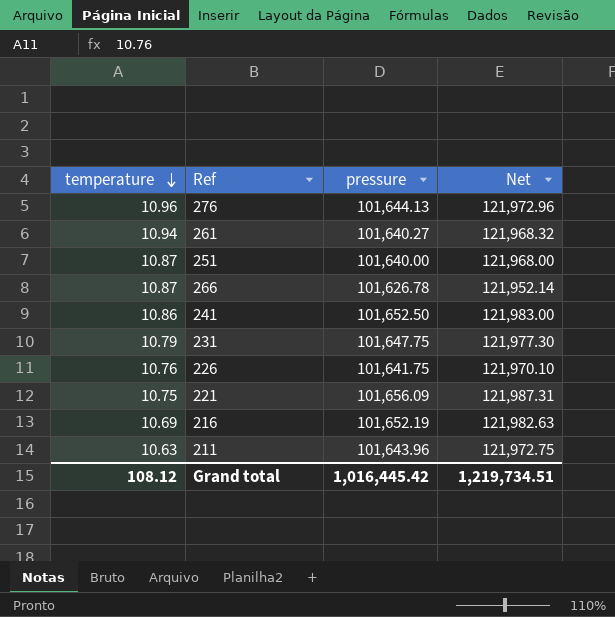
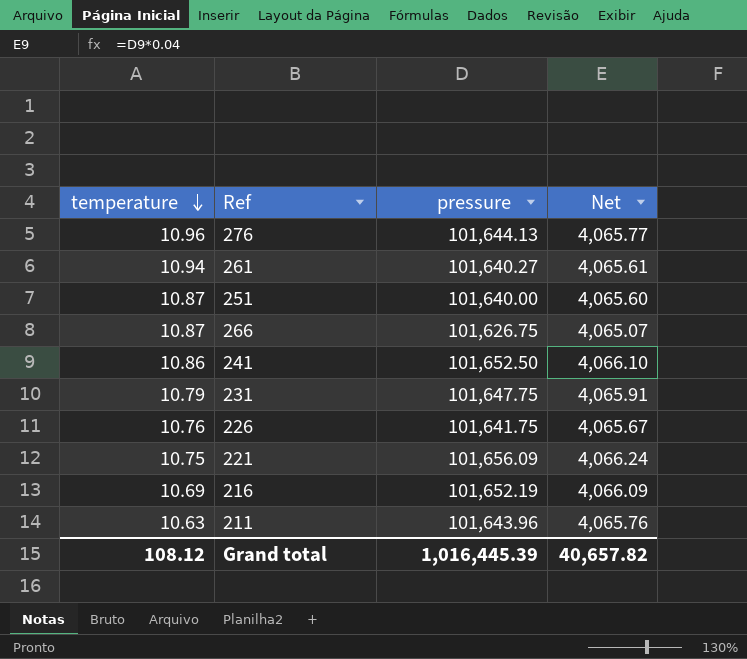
column Net | formula: [pressure] * 1.2 -> [pressure] * 0.04
266 | pressure: 101,626.78 -> 101,626.75
Grand total | pressure: 1,016,445.42 -> 1,016,445.39
Grand total | Net: 1,219,734.51 -> 40,657.82

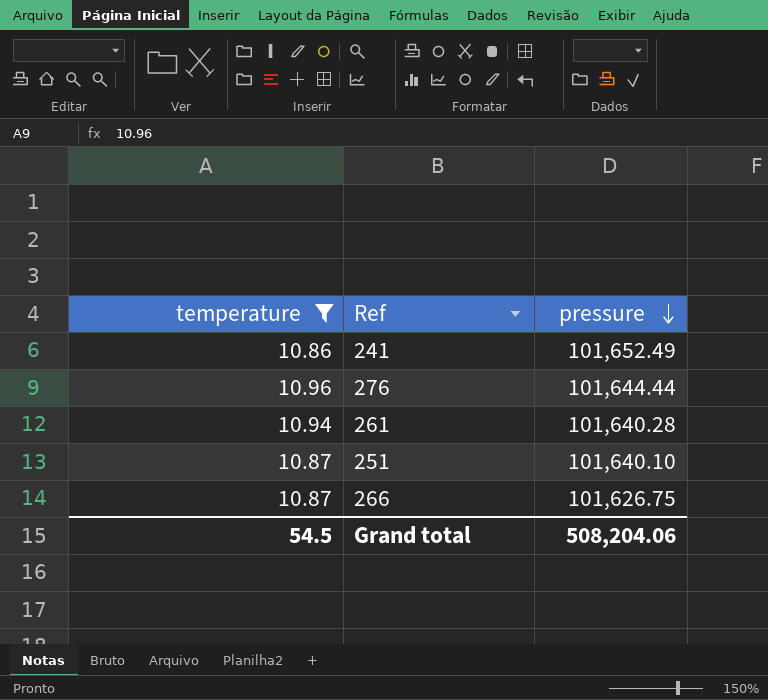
filter: none -> temperature >= 10.86
row order: temperature descending -> pressure descending
column Net | formula: [pressure] * 0.04 -> none
241 | pressure: 101,652.50 -> 101,652.49
276 | pressure: 101,644.13 -> 101,644.44
261 | pressure: 101,640.27 -> 101,640.28
251 | pressure: 101,640.00 -> 101,640.10
Grand total | temperature: 108.12 -> 54.5
Grand total | pressure: 1,016,445.39 -> 508,204.06

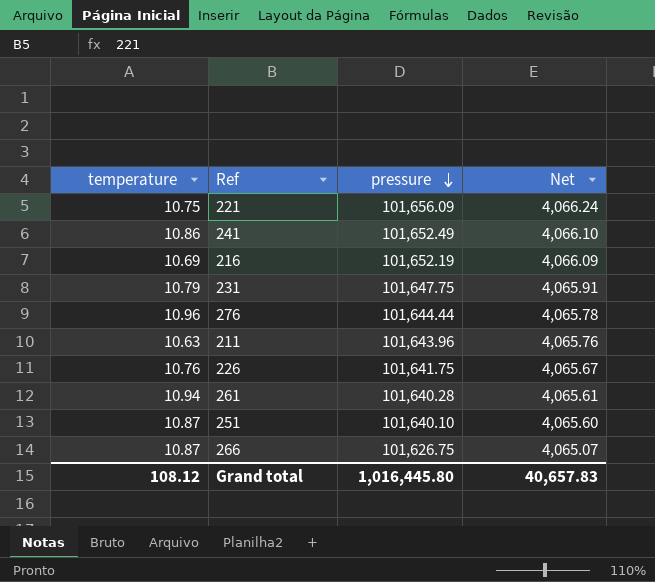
filter: temperature >= 10.86 -> none
column Net | formula: none -> [pressure] * 0.04
Grand total | temperature: 54.5 -> 108.12
Grand total | pressure: 508,204.06 -> 1,016,445.80

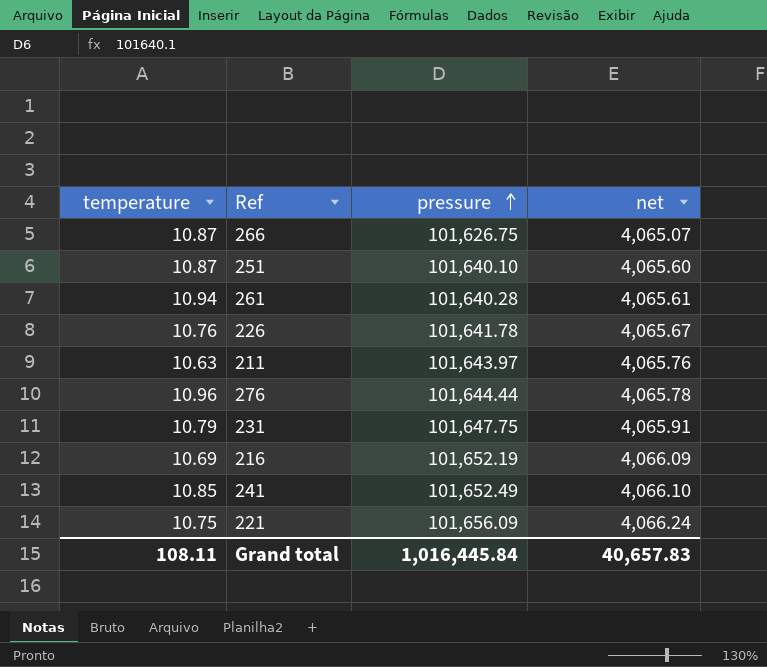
row order: pressure descending -> pressure ascending
column name: Net -> net
226 | pressure: 101,641.75 -> 101,641.78
211 | pressure: 101,643.96 -> 101,643.97
241 | temperature: 10.86 -> 10.85
Grand total | temperature: 108.12 -> 108.11
Grand total | pressure: 1,016,445.80 -> 1,016,445.84

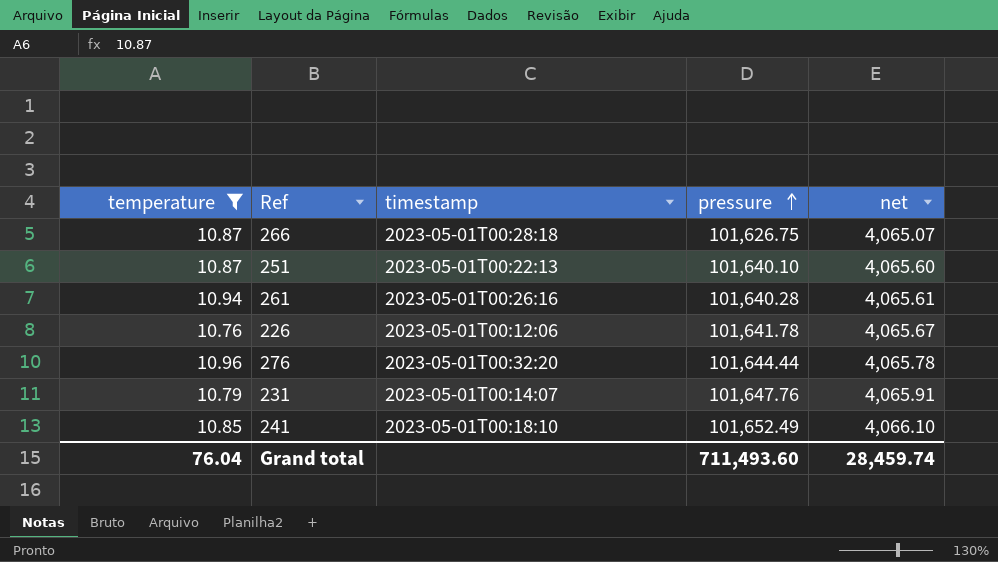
filter: none -> temperature >= 10.76
column timestamp | position: none -> 3
231 | pressure: 101,647.75 -> 101,647.76
Grand total | temperature: 108.11 -> 76.04
Grand total | pressure: 1,016,445.84 -> 711,493.60
Grand total | net: 40,657.83 -> 28,459.74

